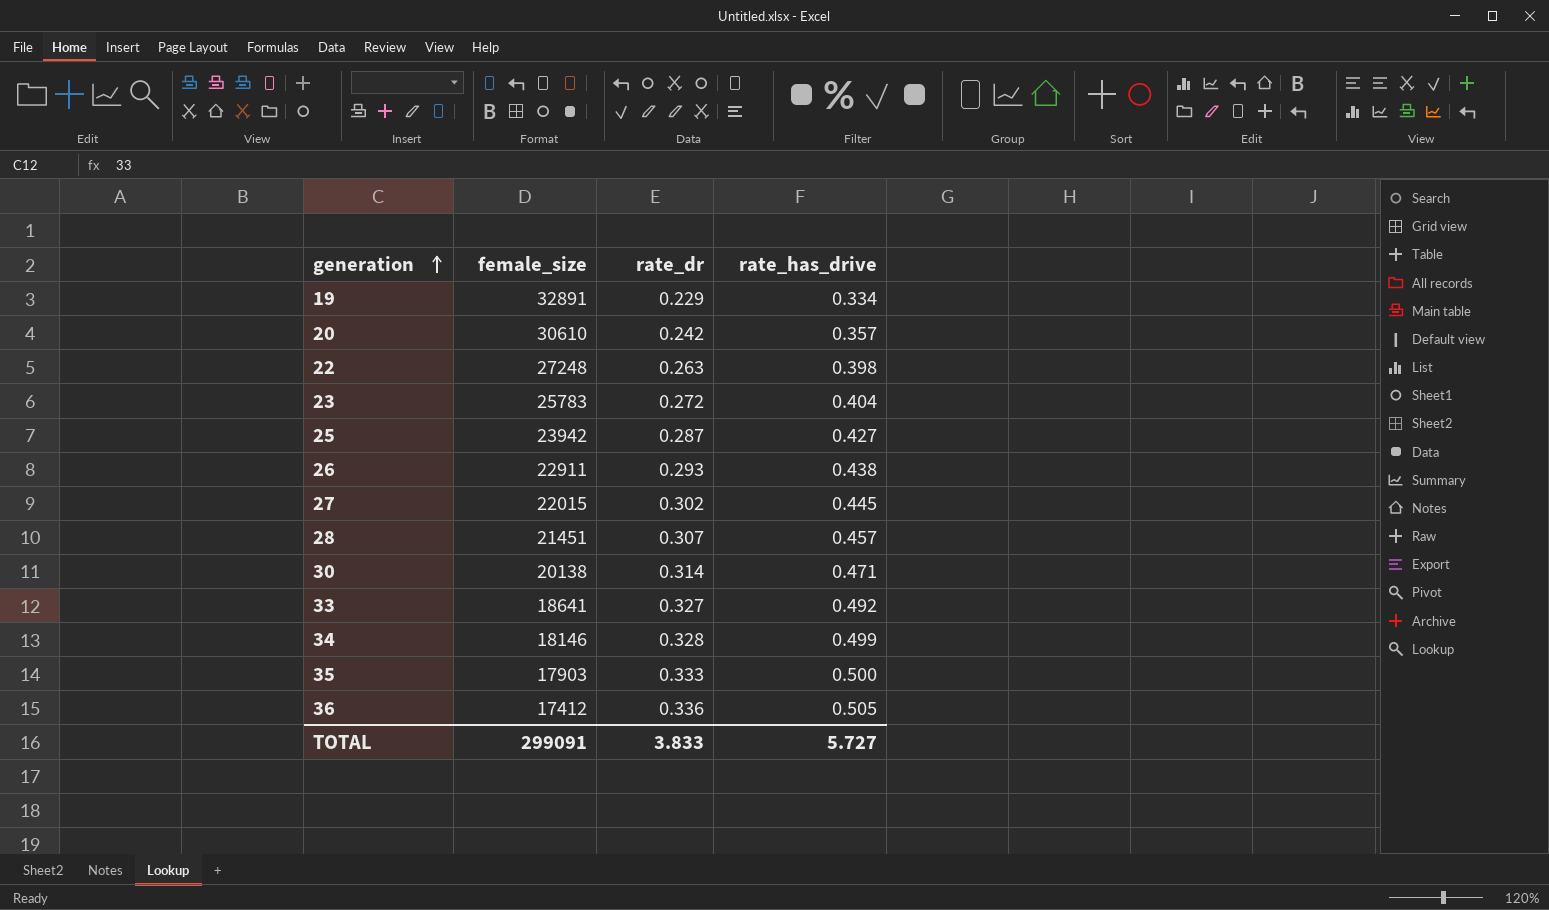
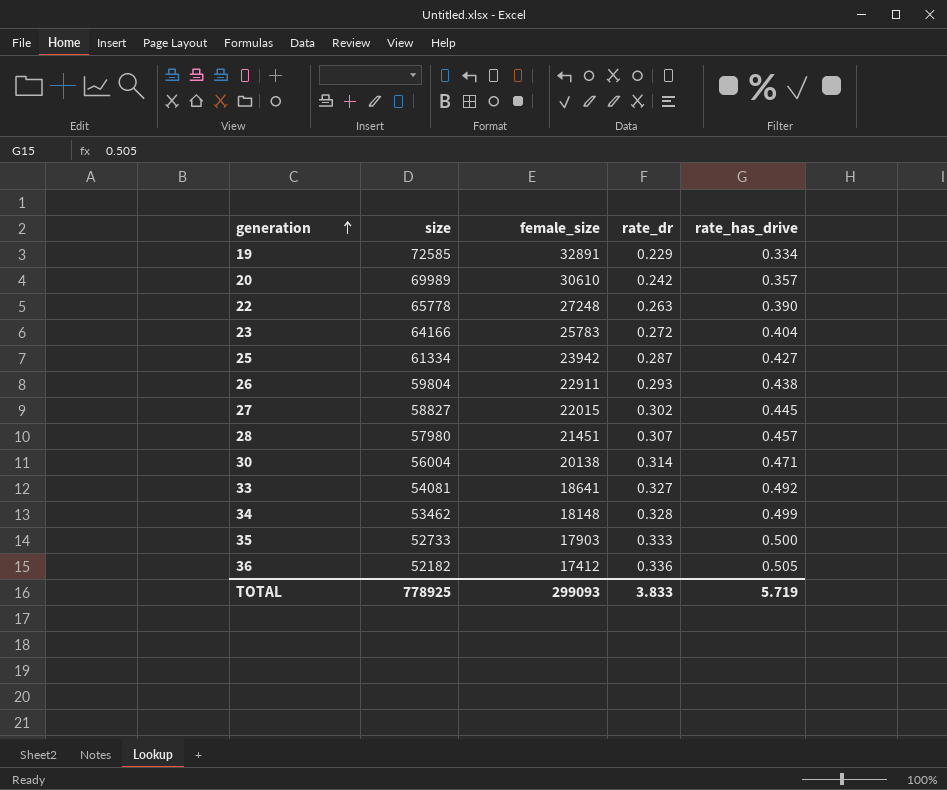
column size | position: none -> 2
22 | rate_has_drive: 0.398 -> 0.390
34 | female_size: 18146 -> 18148
TOTAL | female_size: 299091 -> 299093
TOTAL | rate_has_drive: 5.727 -> 5.719

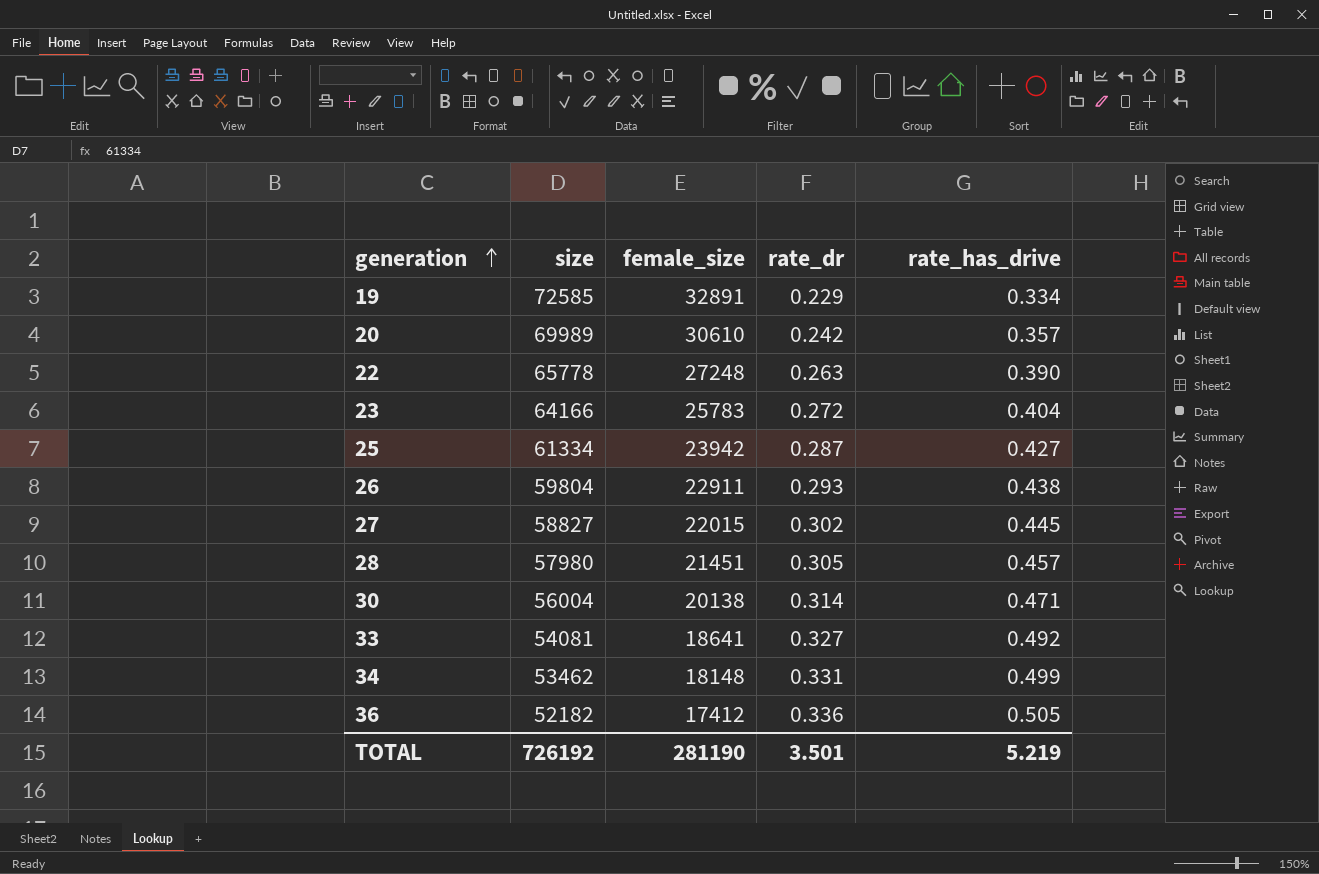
row 35: 52733 | 17903 | 0.333 | 0.500 -> none
28 | rate_dr: 0.307 -> 0.305
34 | rate_dr: 0.328 -> 0.331
TOTAL | size: 778925 -> 726192
TOTAL | female_size: 299093 -> 281190
TOTAL | rate_dr: 3.833 -> 3.501
TOTAL | rate_has_drive: 5.719 -> 5.219

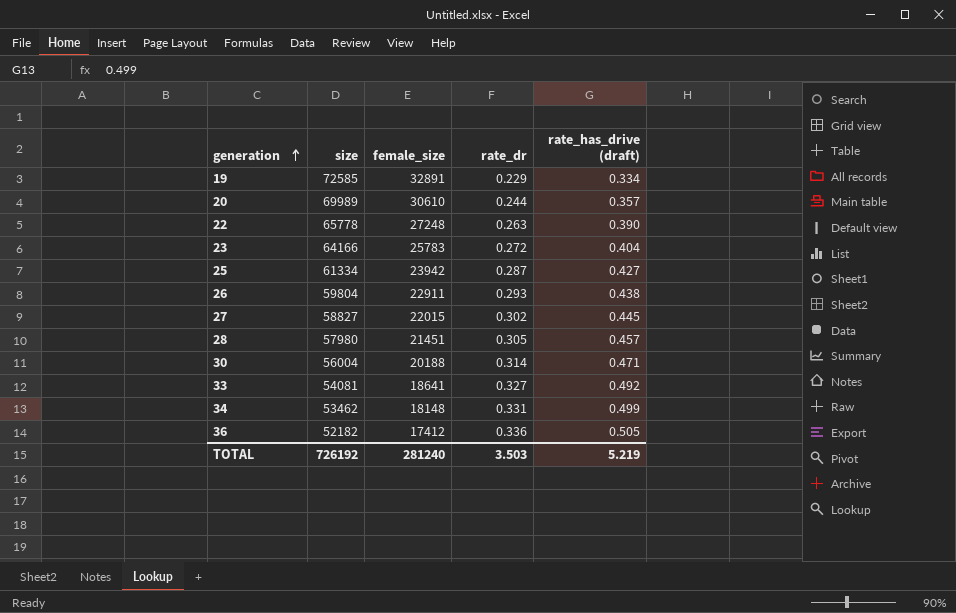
column name: rate_has_drive -> rate_has_drive (draft)
20 | rate_dr: 0.242 -> 0.244
30 | female_size: 20138 -> 20188
TOTAL | female_size: 281190 -> 281240
TOTAL | rate_dr: 3.501 -> 3.503

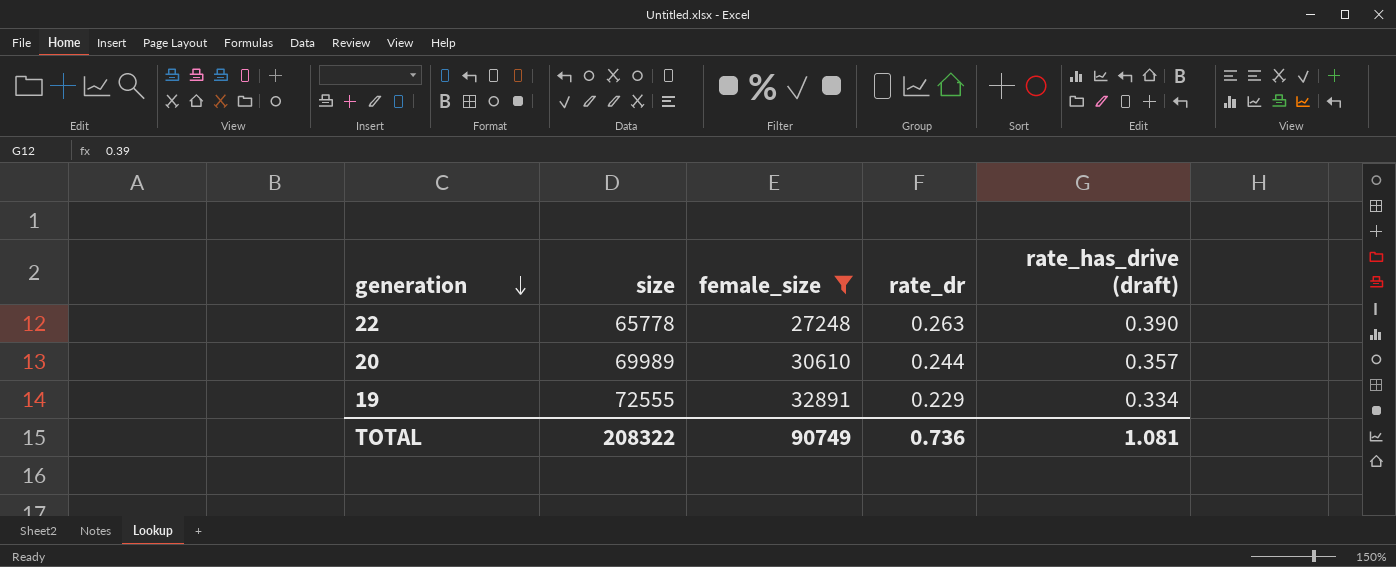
filter: none -> female_size >= 27248
row order: generation ascending -> generation descending
19 | size: 72585 -> 72555
TOTAL | size: 726192 -> 208322
TOTAL | female_size: 281240 -> 90749
TOTAL | rate_dr: 3.503 -> 0.736
TOTAL | rate_has_drive (draft): 5.219 -> 1.081

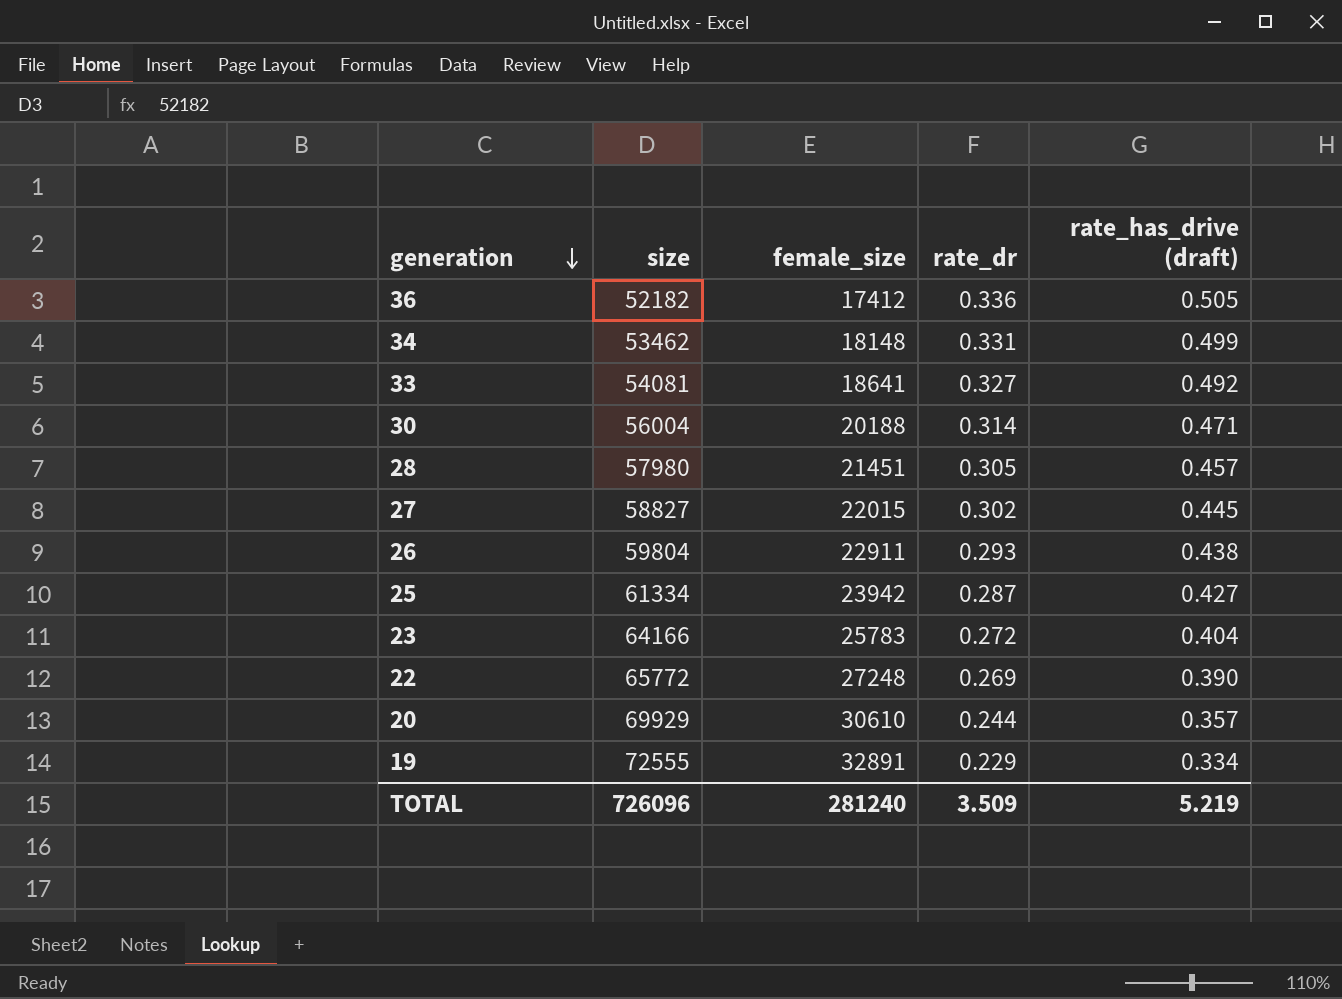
filter: female_size >= 27248 -> none
22 | size: 65778 -> 65772
22 | rate_dr: 0.263 -> 0.269
20 | size: 69989 -> 69929
TOTAL | size: 208322 -> 726096
TOTAL | female_size: 90749 -> 281240
TOTAL | rate_dr: 0.736 -> 3.509
TOTAL | rate_has_drive (draft): 1.081 -> 5.219

